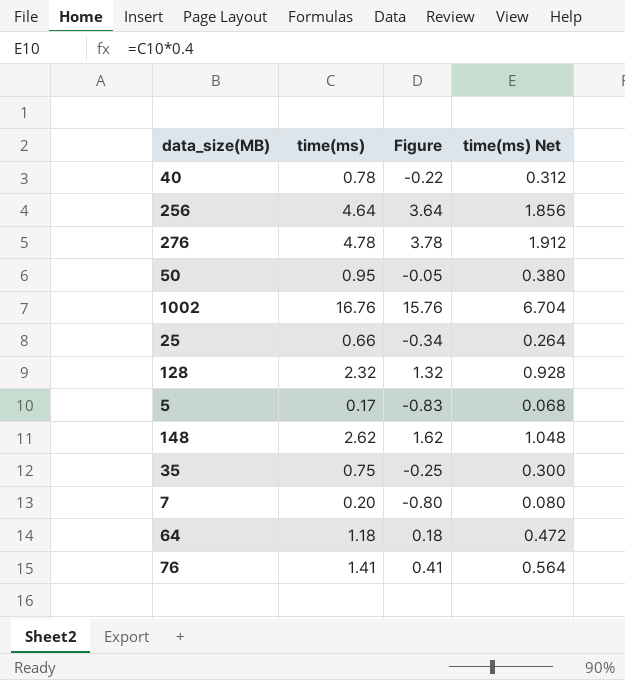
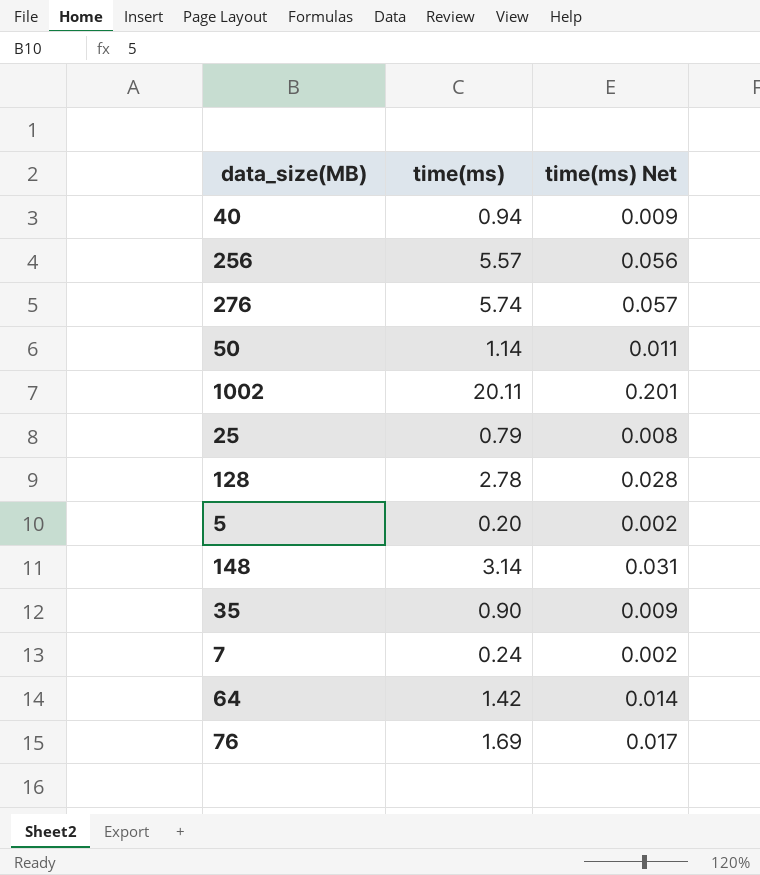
column Figure | formula: [time(ms)] - 1 -> none
column time(ms) Net | formula: [time(ms)] * 0.4 -> [time(ms)] * 0.01
40 | time(ms): 0.78 -> 0.94
256 | time(ms): 4.64 -> 5.57
276 | time(ms): 4.78 -> 5.74
50 | time(ms): 0.95 -> 1.14
1002 | time(ms): 16.76 -> 20.11
25 | time(ms): 0.66 -> 0.79
128 | time(ms): 2.32 -> 2.78
5 | time(ms): 0.17 -> 0.20
148 | time(ms): 2.62 -> 3.14
35 | time(ms): 0.75 -> 0.90
7 | time(ms): 0.20 -> 0.24
64 | time(ms): 1.18 -> 1.42
76 | time(ms): 1.41 -> 1.69

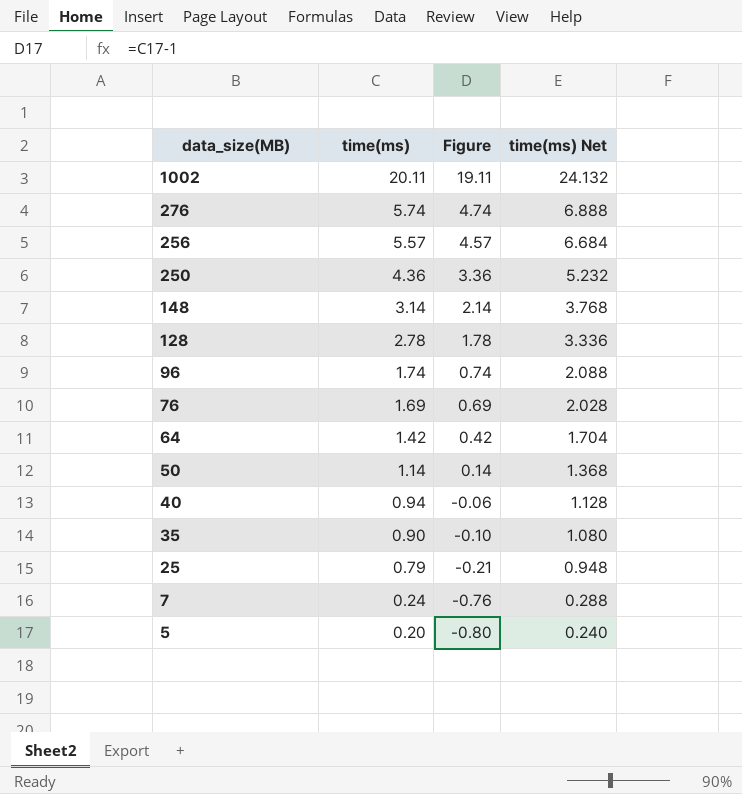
row order: none -> data_size(MB) descending
column Figure | formula: none -> [time(ms)] - 1
column time(ms) Net | formula: [time(ms)] * 0.01 -> [time(ms)] * 1.2
row 250: none -> 4.36 | 3.36 | 5.232
row 96: none -> 1.74 | 0.74 | 2.088

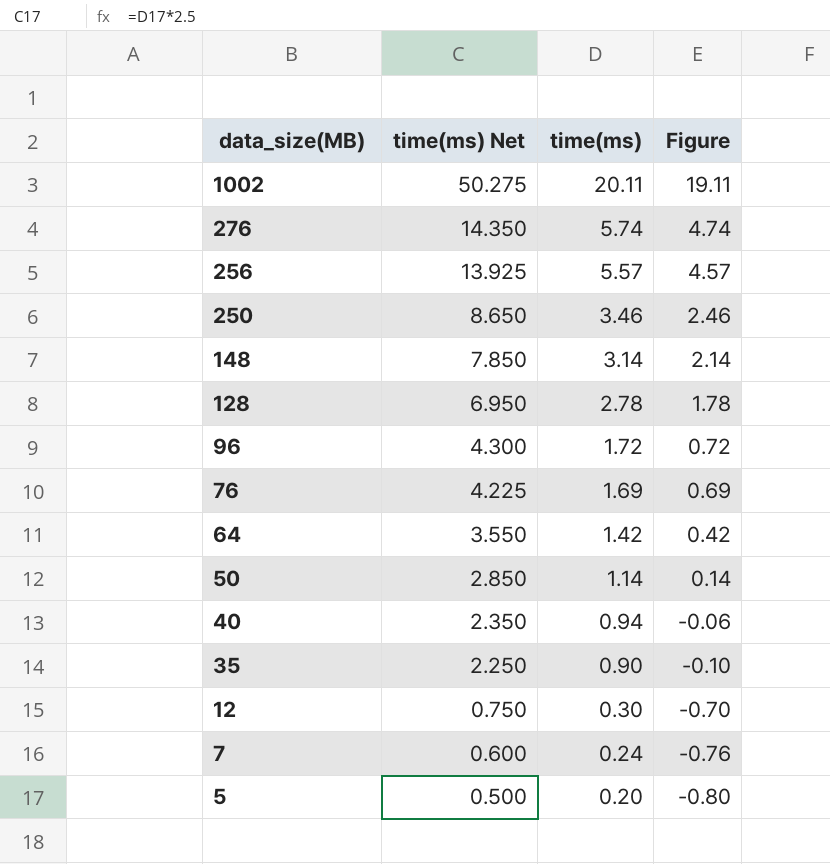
column time(ms) Net | formula: [time(ms)] * 1.2 -> [time(ms)] * 2.5
column time(ms) Net | position: 4 -> 2
row 25: 0.79 | -0.21 | 0.948 -> none
250 | time(ms): 4.36 -> 3.46
250 | Figure: 3.36 -> 2.46
96 | time(ms): 1.74 -> 1.72
96 | Figure: 0.74 -> 0.72
row 12: none -> 0.750 | 0.30 | -0.70

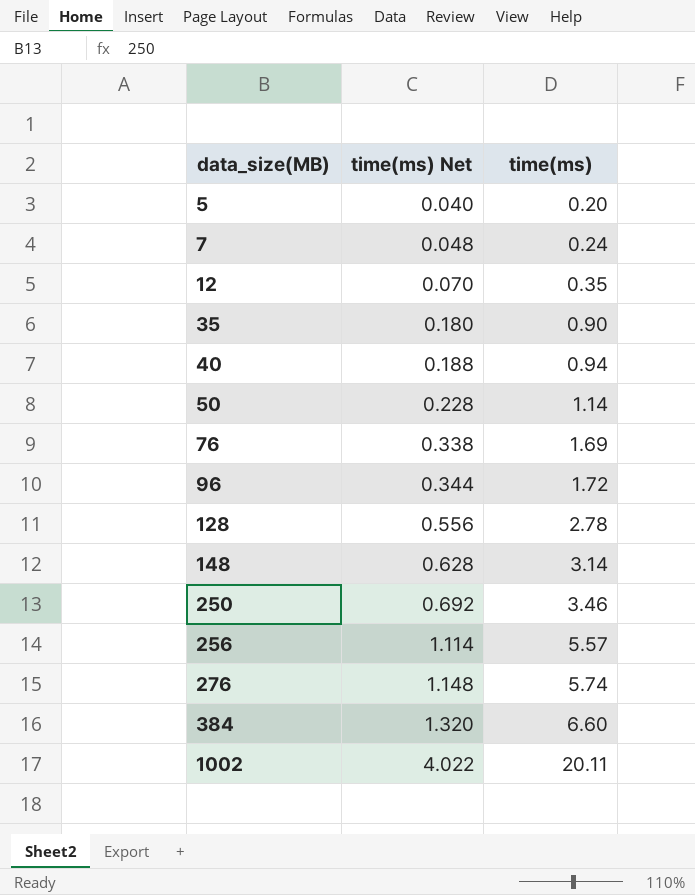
row order: data_size(MB) descending -> data_size(MB) ascending
column Figure | formula: [time(ms)] - 1 -> none
column time(ms) Net | formula: [time(ms)] * 2.5 -> [time(ms)] * 0.2
row 64: 3.550 | 1.42 | 0.42 -> none
12 | time(ms): 0.30 -> 0.35
row 384: none -> 1.320 | 6.60

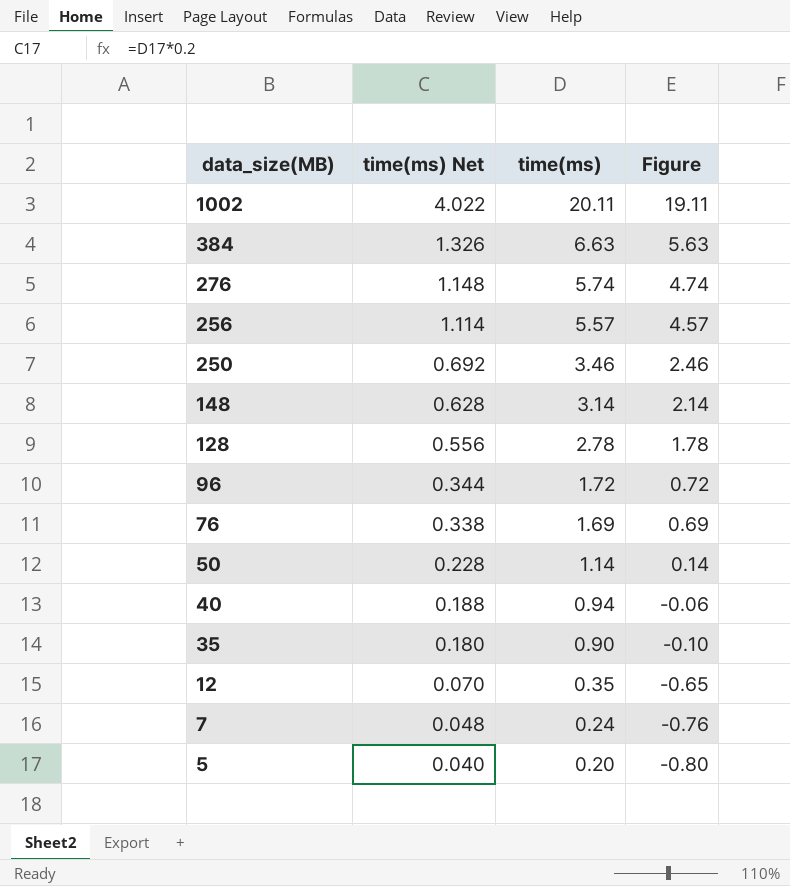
row order: data_size(MB) ascending -> data_size(MB) descending
column Figure | formula: none -> [time(ms)] - 1
384 | time(ms) Net: 1.320 -> 1.326
384 | time(ms): 6.60 -> 6.63

